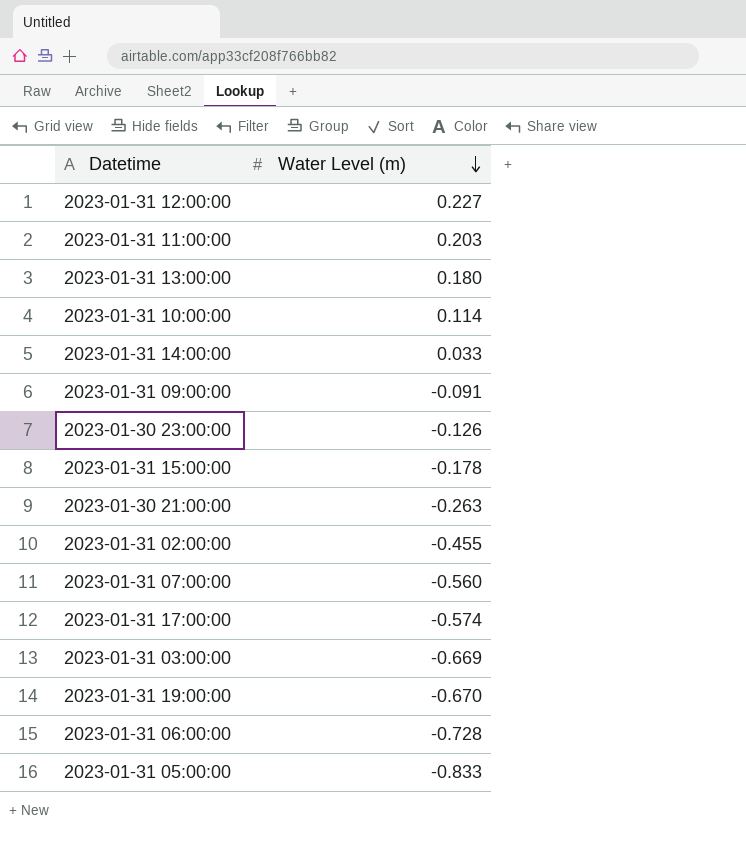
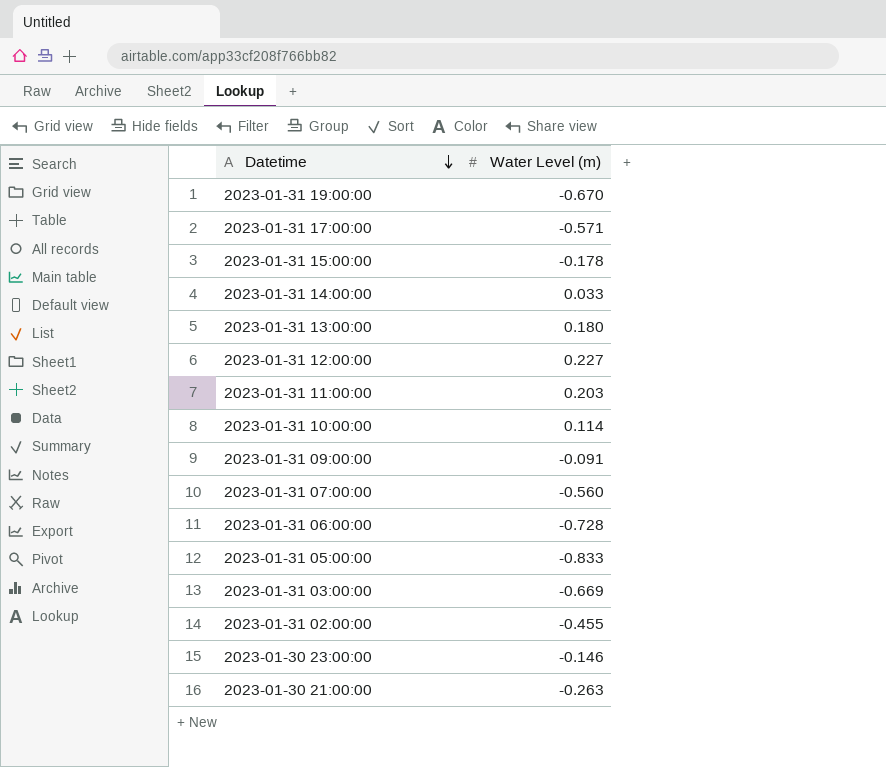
row order: Water Level (m) descending -> Datetime descending
2023-01-31 17:00:00 | Water Level (m): -0.574 -> -0.571
2023-01-30 23:00:00 | Water Level (m): -0.126 -> -0.146

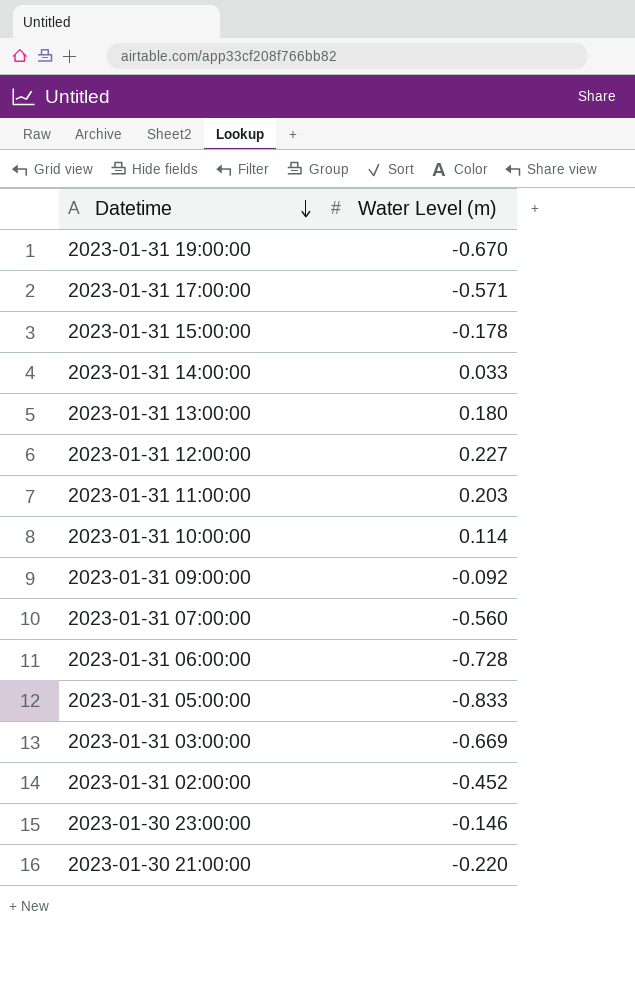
2023-01-31 09:00:00 | Water Level (m): -0.091 -> -0.092
2023-01-31 02:00:00 | Water Level (m): -0.455 -> -0.452
2023-01-30 21:00:00 | Water Level (m): -0.263 -> -0.220

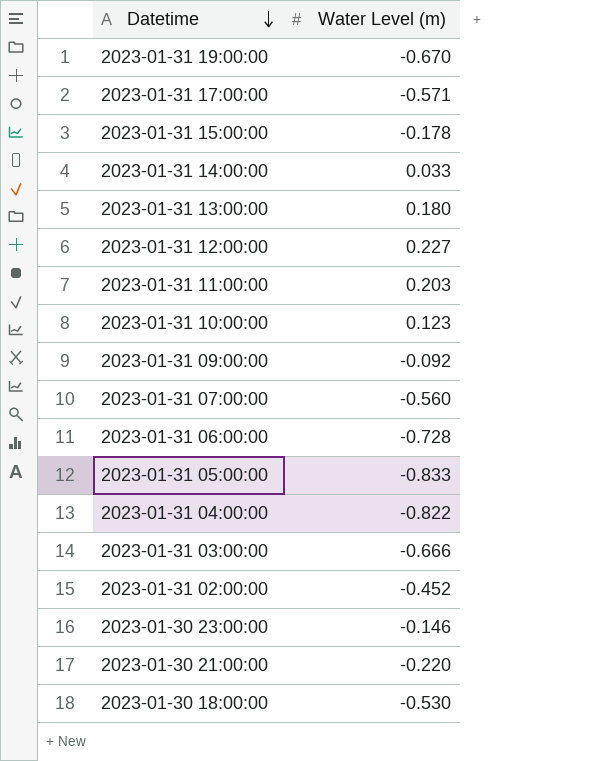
2023-01-31 10:00:00 | Water Level (m): 0.114 -> 0.123
row 2023-01-31 04:00:00: none -> -0.822
2023-01-31 03:00:00 | Water Level (m): -0.669 -> -0.666
row 2023-01-30 18:00:00: none -> -0.530

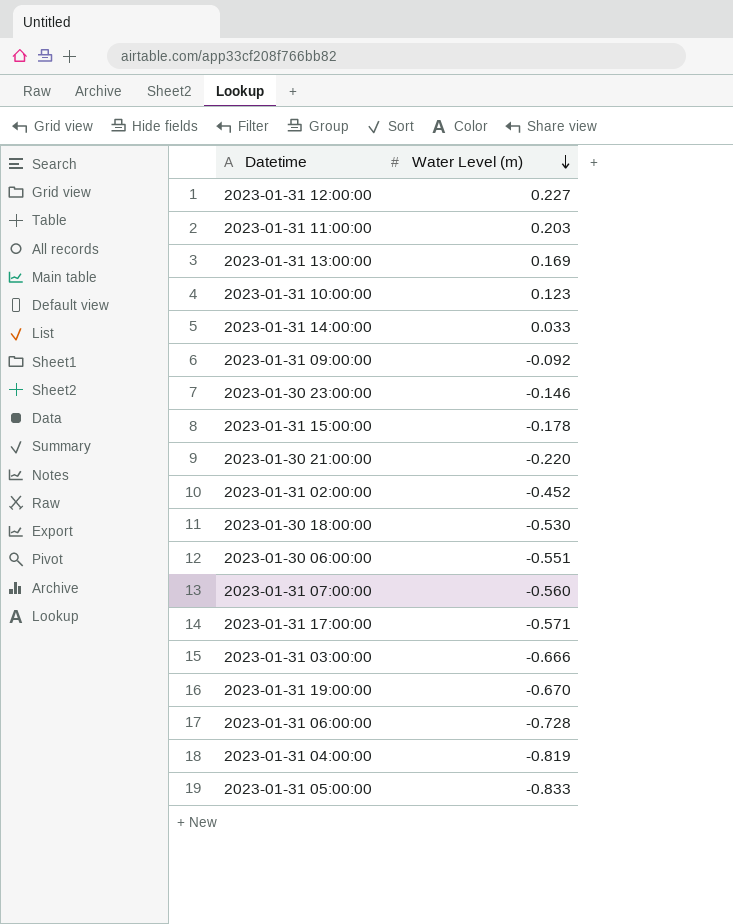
row order: Datetime descending -> Water Level (m) descending
2023-01-31 13:00:00 | Water Level (m): 0.180 -> 0.169
row 2023-01-30 06:00:00: none -> -0.551
2023-01-31 04:00:00 | Water Level (m): -0.822 -> -0.819

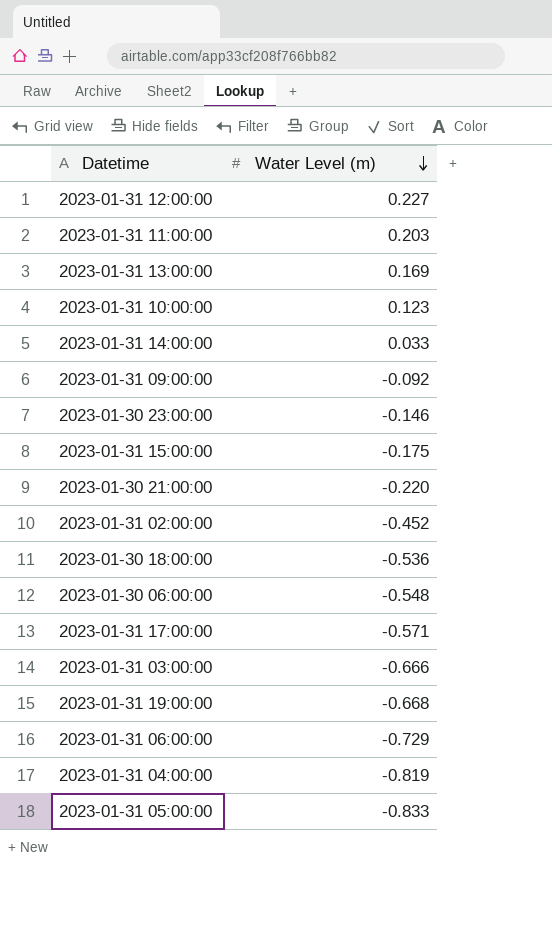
row 2023-01-31 07:00:00: -0.560 -> none
2023-01-31 15:00:00 | Water Level (m): -0.178 -> -0.175
2023-01-30 18:00:00 | Water Level (m): -0.530 -> -0.536
2023-01-30 06:00:00 | Water Level (m): -0.551 -> -0.548
2023-01-31 19:00:00 | Water Level (m): -0.670 -> -0.668
2023-01-31 06:00:00 | Water Level (m): -0.728 -> -0.729

